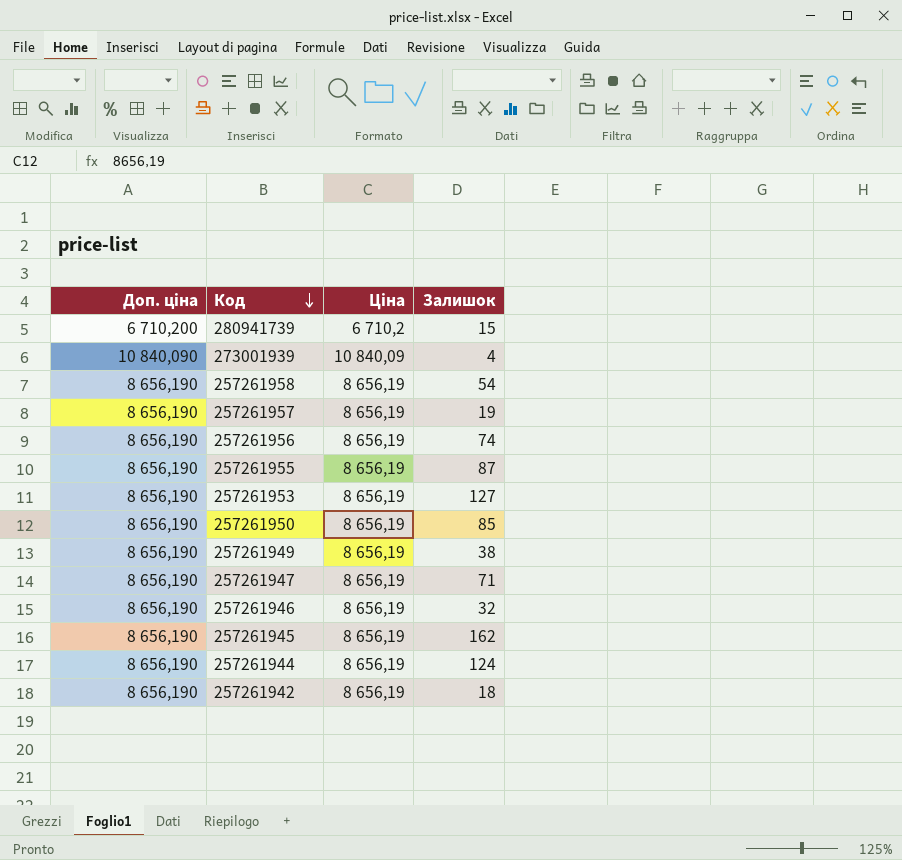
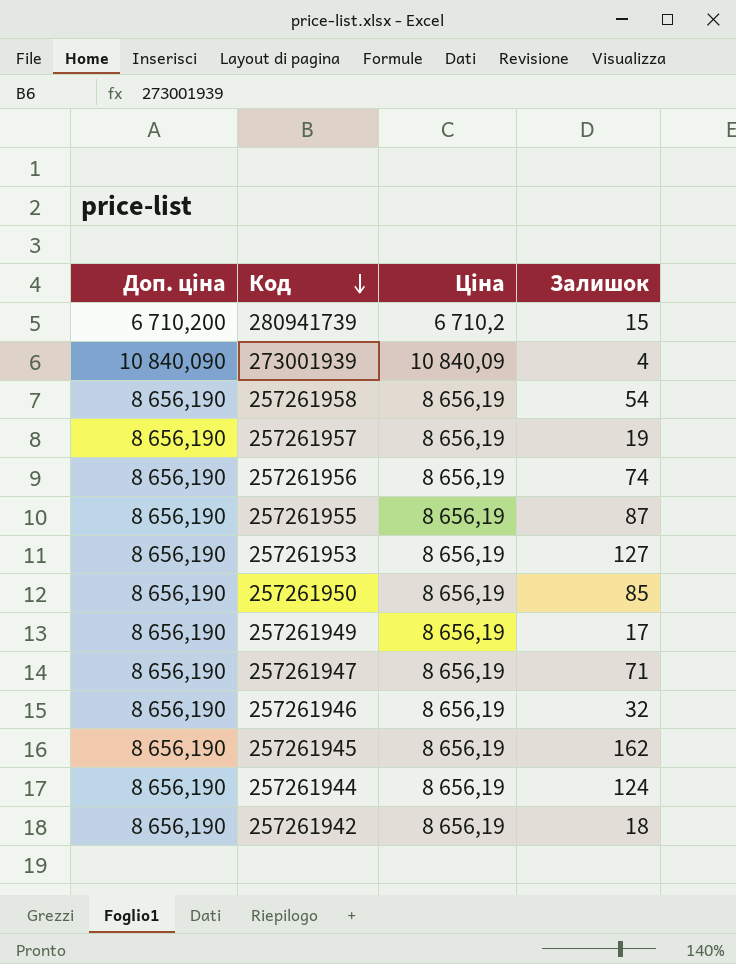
257261949 | Залишок: 38 -> 17

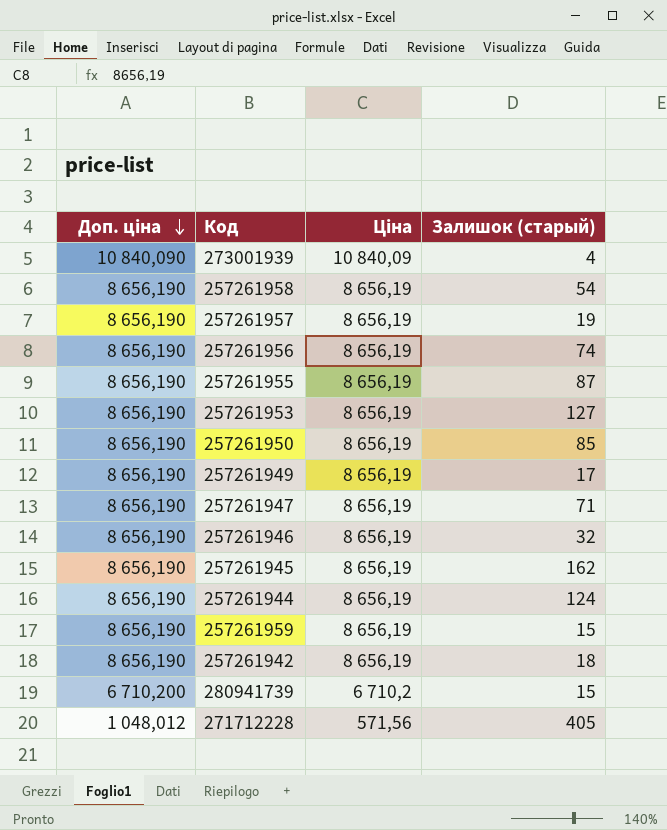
row order: Код descending -> Доп. ціна descending
column name: Залишок -> Залишок (старый)
row 257261959: none -> 8 656,190 | 8 656,19 | 15
row 271712228: none -> 1 048,012 | 571,56 | 405

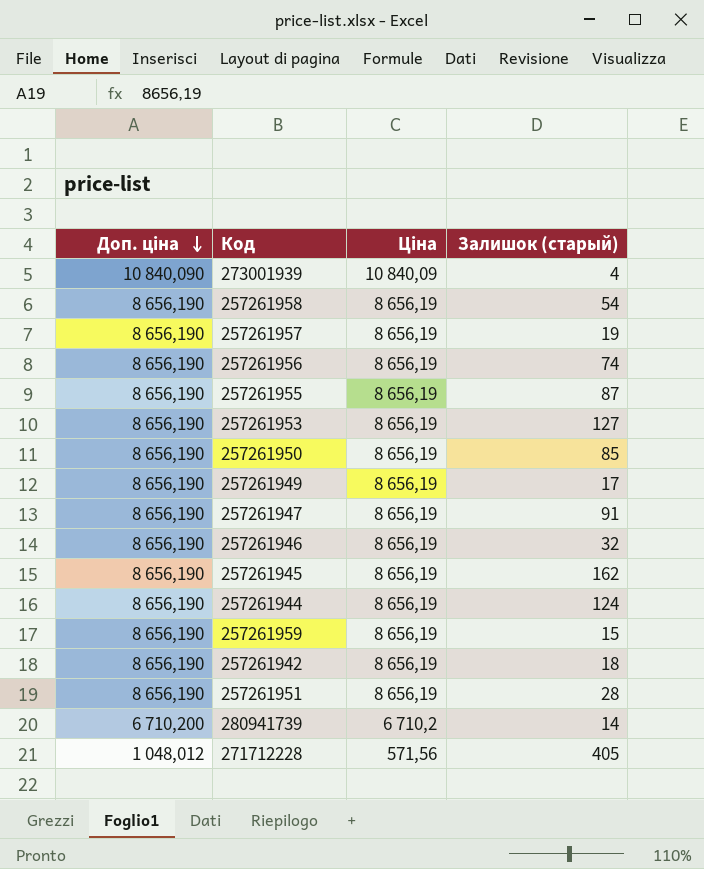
257261947 | Залишок (старый): 71 -> 91
row 257261951: none -> 8 656,190 | 8 656,19 | 28
280941739 | Залишок (старый): 15 -> 14

